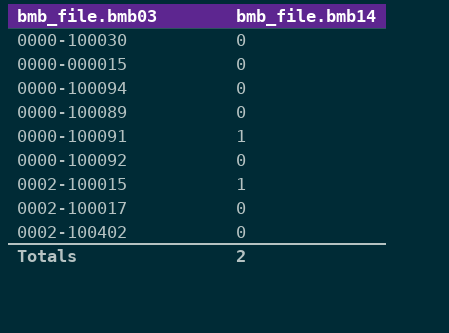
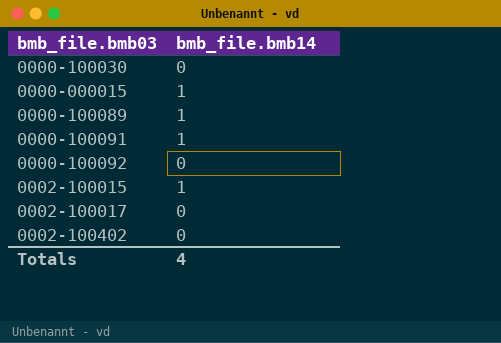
row 0000-100094: 0 -> none
0000-000015 | bmb_file.bmb14: 0 -> 1
0000-100089 | bmb_file.bmb14: 0 -> 1
Totals | bmb_file.bmb14: 2 -> 4

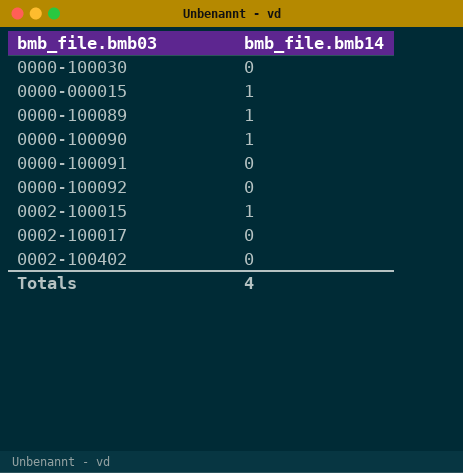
row 0000-100090: none -> 1
0000-100091 | bmb_file.bmb14: 1 -> 0

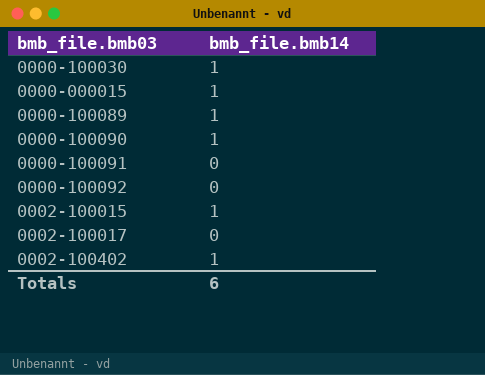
0000-100030 | bmb_file.bmb14: 0 -> 1
0002-100402 | bmb_file.bmb14: 0 -> 1
Totals | bmb_file.bmb14: 4 -> 6

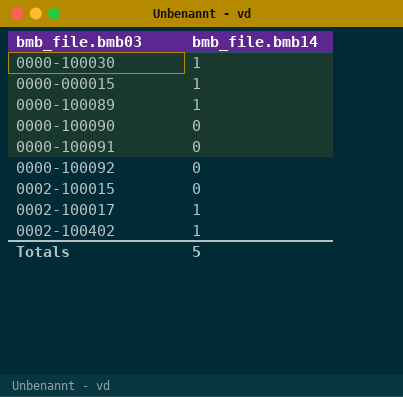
0000-100090 | bmb_file.bmb14: 1 -> 0
0002-100015 | bmb_file.bmb14: 1 -> 0
0002-100017 | bmb_file.bmb14: 0 -> 1
Totals | bmb_file.bmb14: 6 -> 5

